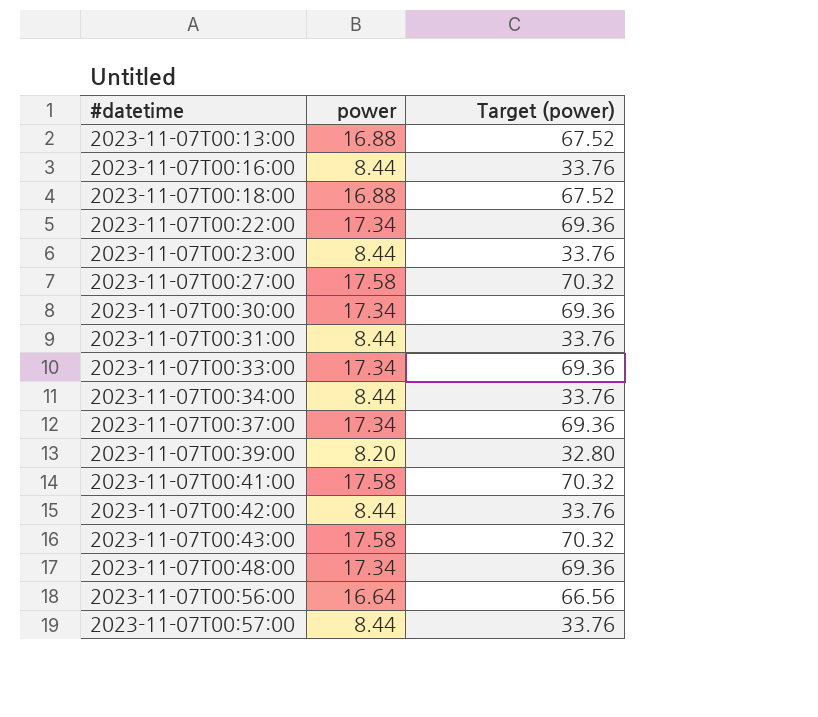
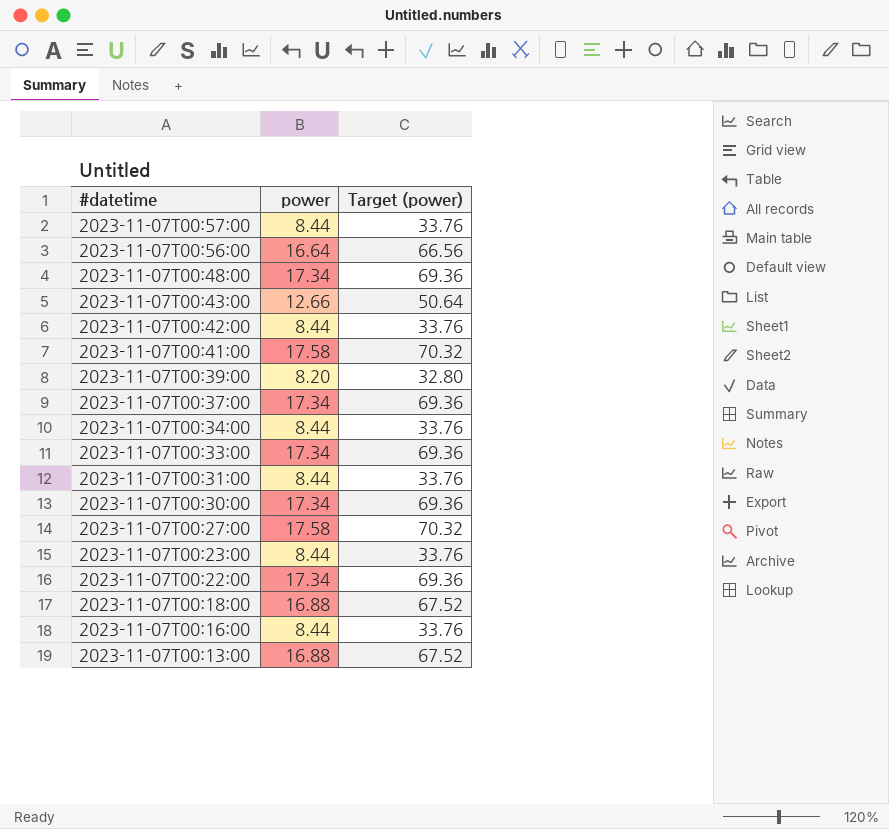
row order: #datetime ascending -> #datetime descending
2023-11-07T00:43:00 | power: 17.58 -> 12.66
2023-11-07T00:43:00 | Target (power): 70.32 -> 50.64

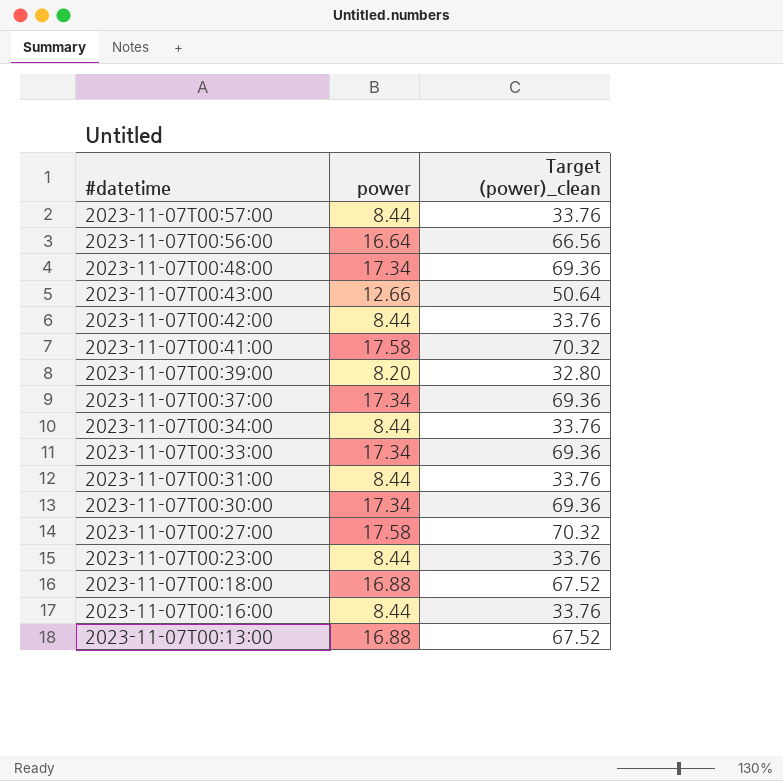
column name: Target (power) -> Target (power)_clean
row 2023-11-07T00:22:00: 17.34 | 69.36 -> none

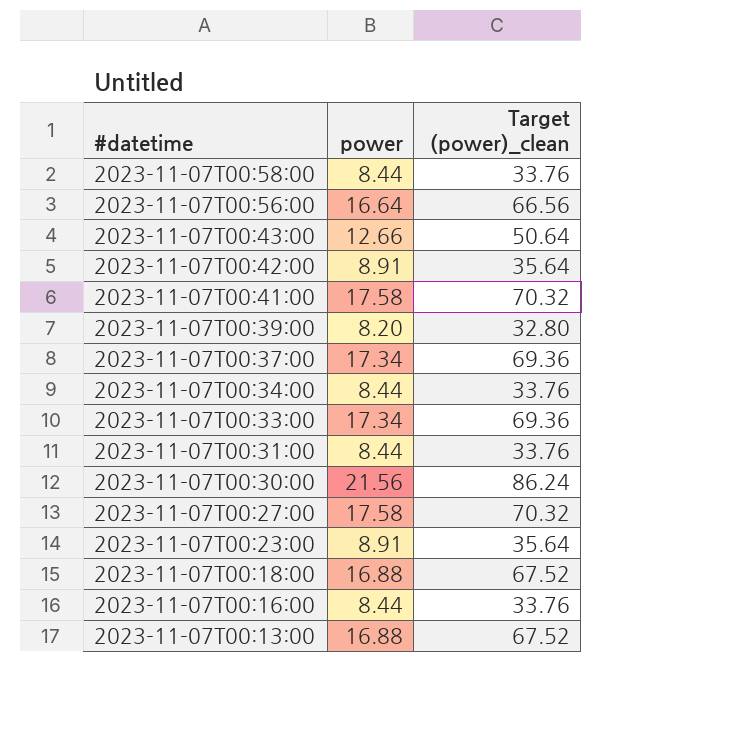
row 2023-11-07T00:57:00: 8.44 | 33.76 -> none
row 2023-11-07T00:48:00: 17.34 | 69.36 -> none
row 2023-11-07T00:58:00: none -> 8.44 | 33.76
2023-11-07T00:42:00 | power: 8.44 -> 8.91
2023-11-07T00:42:00 | Target (power)_clean: 33.76 -> 35.64
2023-11-07T00:30:00 | power: 17.34 -> 21.56
2023-11-07T00:30:00 | Target (power)_clean: 69.36 -> 86.24
2023-11-07T00:23:00 | power: 8.44 -> 8.91
2023-11-07T00:23:00 | Target (power)_clean: 33.76 -> 35.64

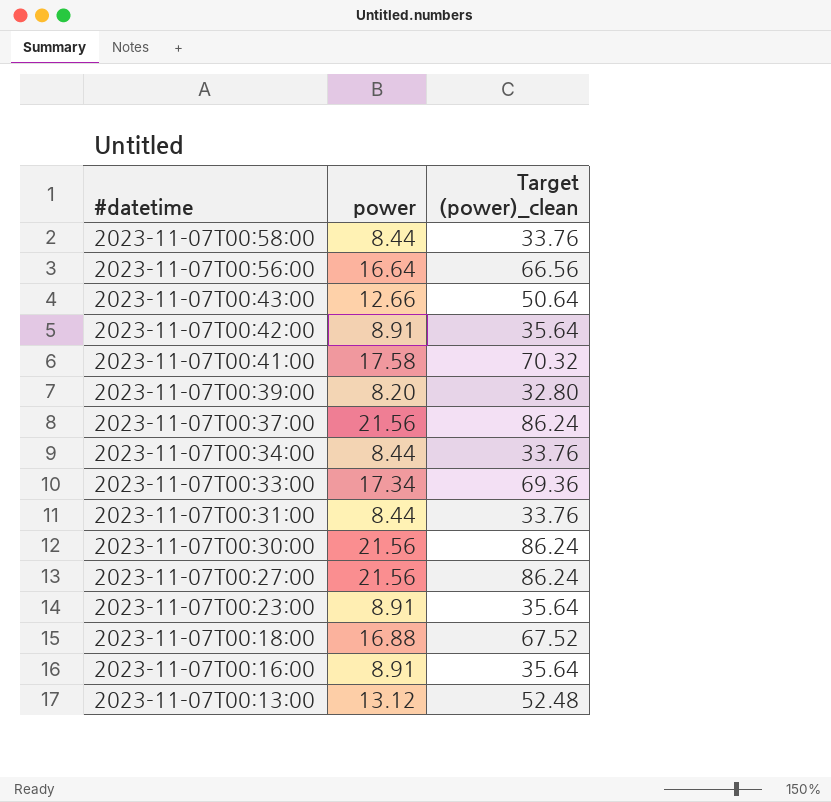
2023-11-07T00:37:00 | power: 17.34 -> 21.56
2023-11-07T00:37:00 | Target (power)_clean: 69.36 -> 86.24
2023-11-07T00:27:00 | power: 17.58 -> 21.56
2023-11-07T00:27:00 | Target (power)_clean: 70.32 -> 86.24
2023-11-07T00:16:00 | power: 8.44 -> 8.91
2023-11-07T00:16:00 | Target (power)_clean: 33.76 -> 35.64
2023-11-07T00:13:00 | power: 16.88 -> 13.12
2023-11-07T00:13:00 | Target (power)_clean: 67.52 -> 52.48

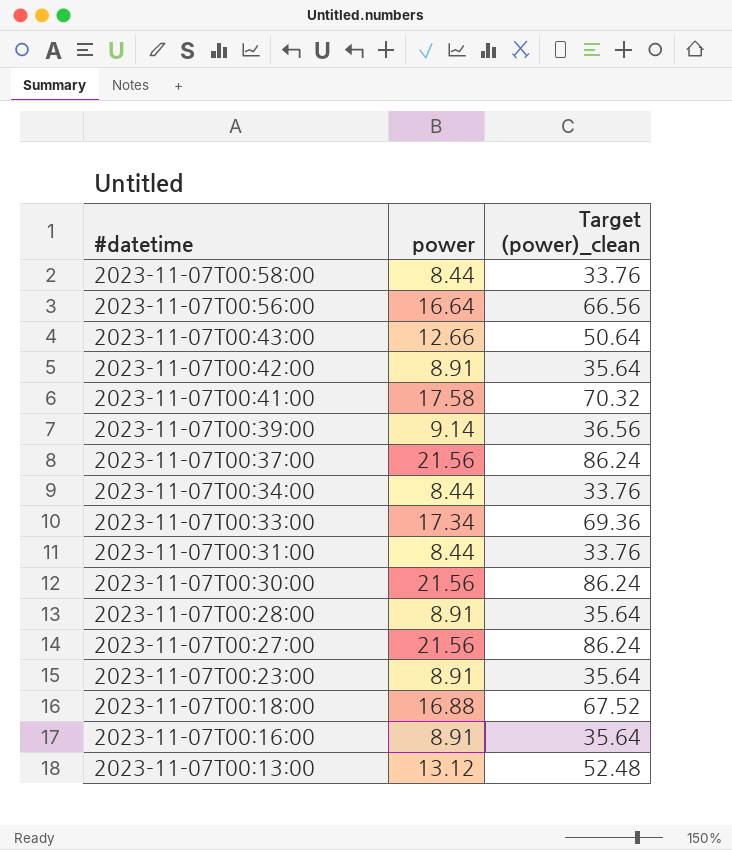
2023-11-07T00:39:00 | power: 8.20 -> 9.14
2023-11-07T00:39:00 | Target (power)_clean: 32.80 -> 36.56
row 2023-11-07T00:28:00: none -> 8.91 | 35.64

